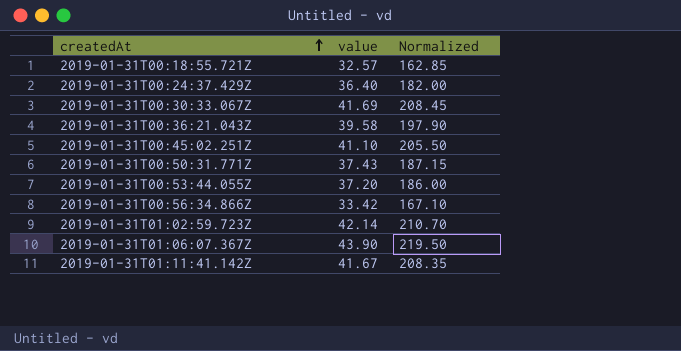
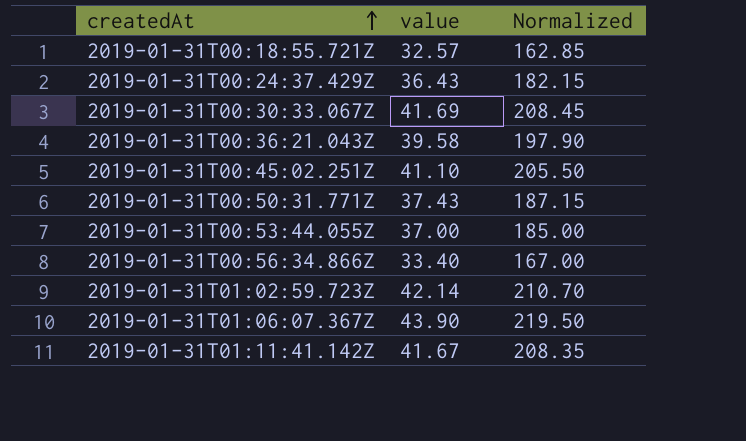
2019-01-31T00:24:37.429Z | value: 36.40 -> 36.43
2019-01-31T00:24:37.429Z | Normalized: 182.00 -> 182.15
2019-01-31T00:53:44.055Z | value: 37.20 -> 37.00
2019-01-31T00:53:44.055Z | Normalized: 186.00 -> 185.00
2019-01-31T00:56:34.866Z | value: 33.42 -> 33.40
2019-01-31T00:56:34.866Z | Normalized: 167.10 -> 167.00

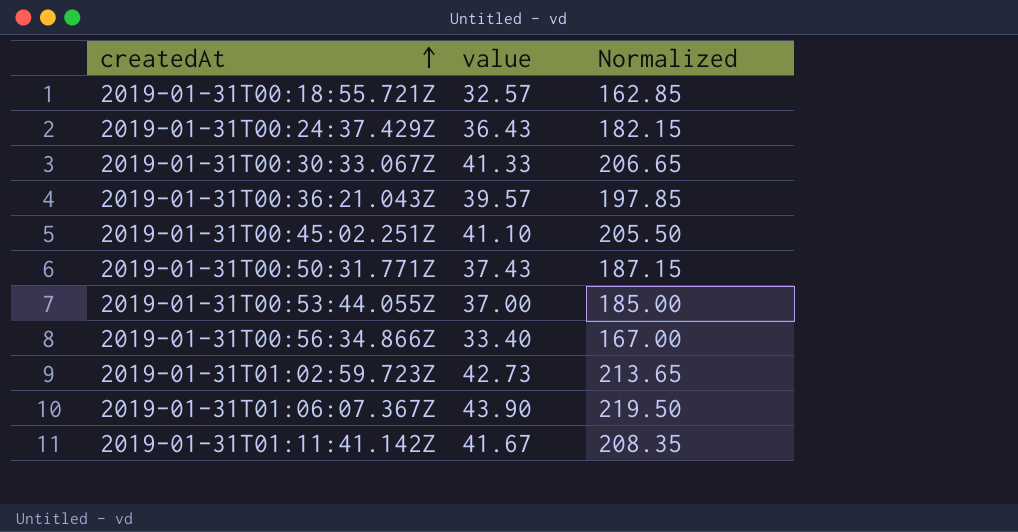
2019-01-31T00:30:33.067Z | value: 41.69 -> 41.33
2019-01-31T00:30:33.067Z | Normalized: 208.45 -> 206.65
2019-01-31T00:36:21.043Z | value: 39.58 -> 39.57
2019-01-31T00:36:21.043Z | Normalized: 197.90 -> 197.85
2019-01-31T01:02:59.723Z | value: 42.14 -> 42.73
2019-01-31T01:02:59.723Z | Normalized: 210.70 -> 213.65

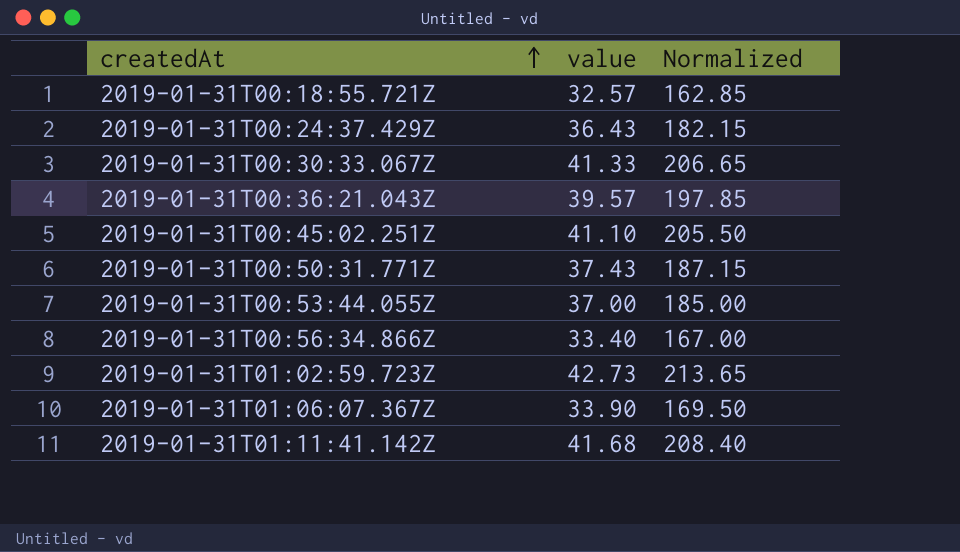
2019-01-31T01:06:07.367Z | value: 43.90 -> 33.90
2019-01-31T01:06:07.367Z | Normalized: 219.50 -> 169.50
2019-01-31T01:11:41.142Z | value: 41.67 -> 41.68
2019-01-31T01:11:41.142Z | Normalized: 208.35 -> 208.40

